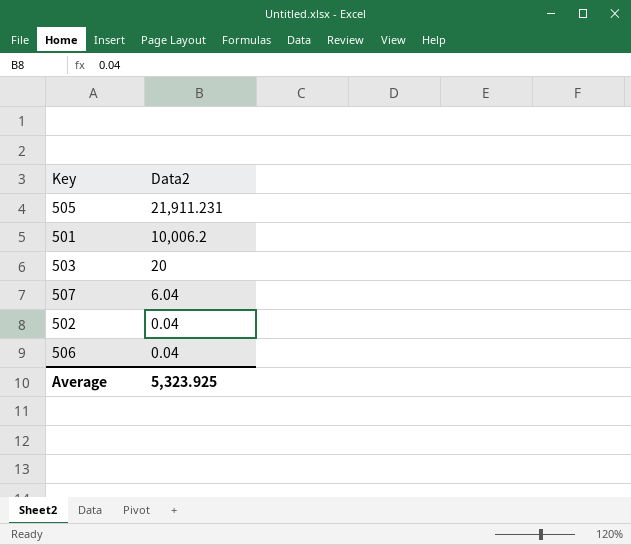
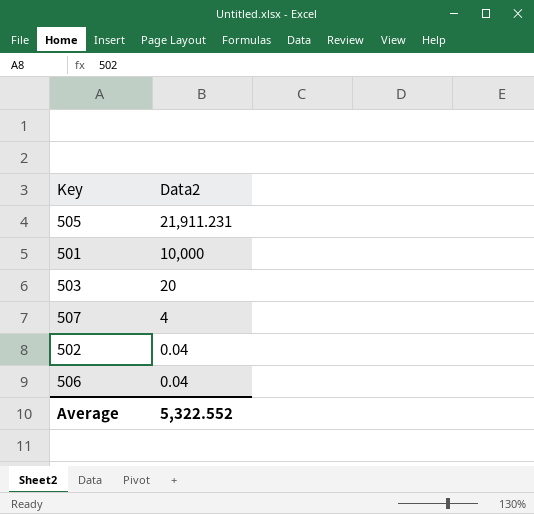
501 | Data2: 10,006.2 -> 10,000
507 | Data2: 6.04 -> 4
Average | Data2: 5,323.925 -> 5,322.552

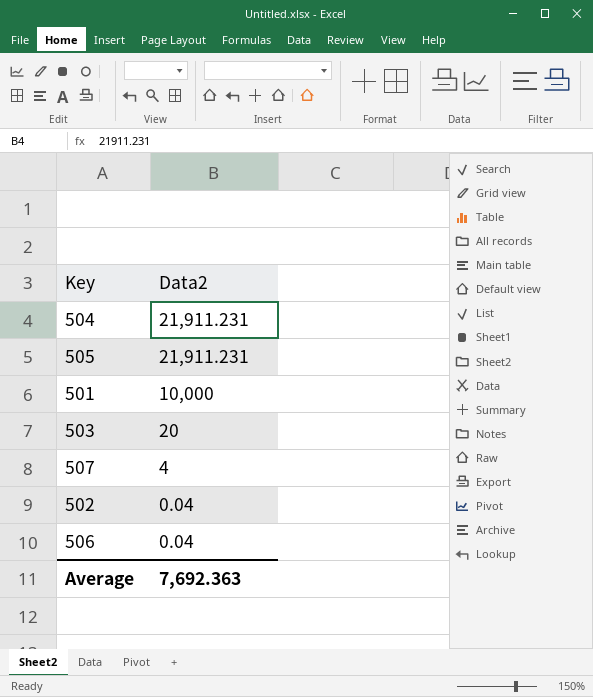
row 504: none -> 21,911.231
Average | Data2: 5,322.552 -> 7,692.363

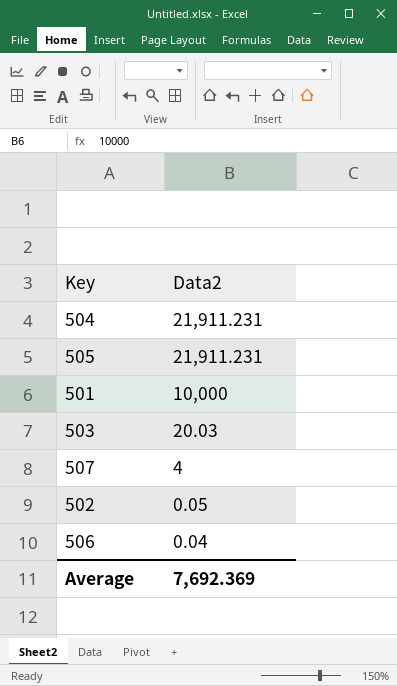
503 | Data2: 20 -> 20.03
502 | Data2: 0.04 -> 0.05
Average | Data2: 7,692.363 -> 7,692.369

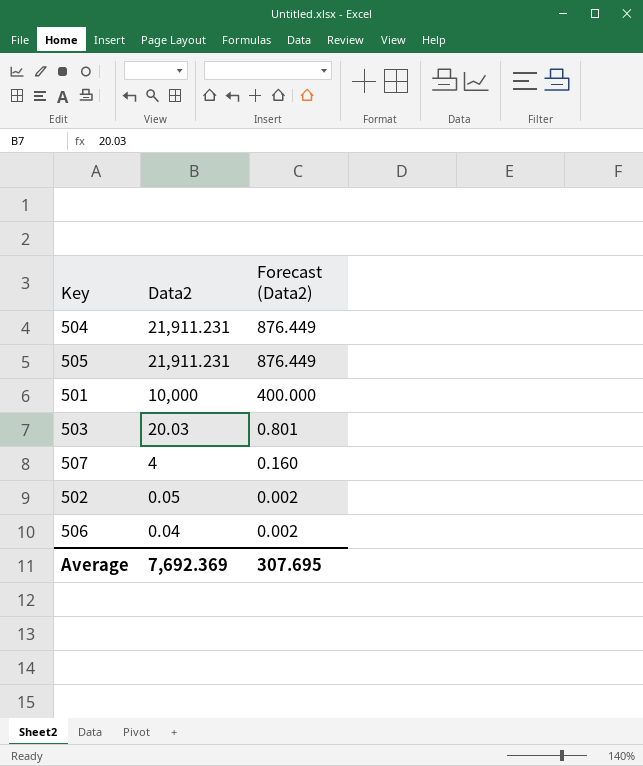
column Forecast (Data2) | formula: none -> [Data2] * 0.04

